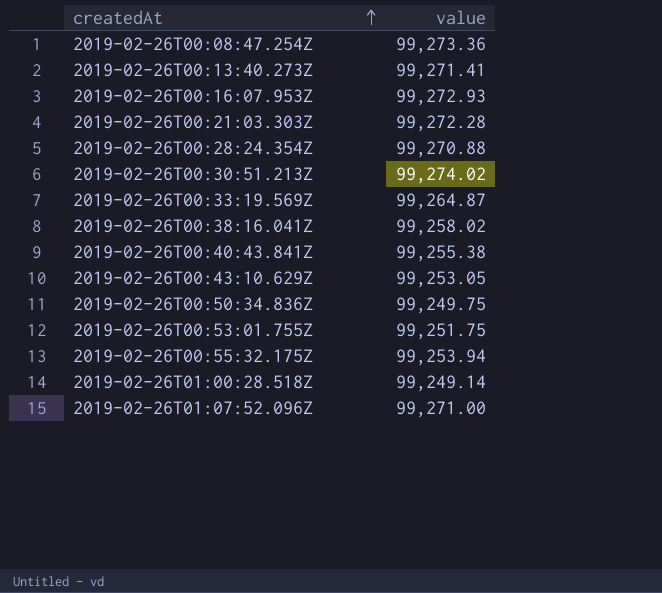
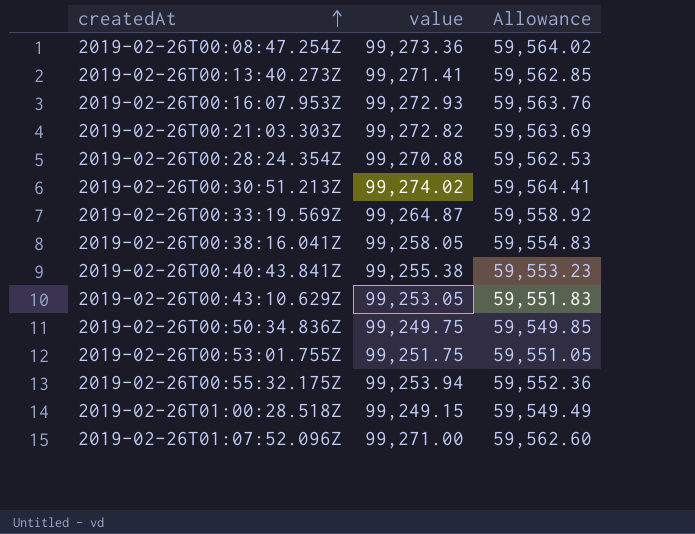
column Allowance | formula: none -> [value] * 0.6
2019-02-26T00:21:03.303Z | value: 99,272.28 -> 99,272.82
2019-02-26T00:38:16.041Z | value: 99,258.02 -> 99,258.05
2019-02-26T01:00:28.518Z | value: 99,249.14 -> 99,249.15

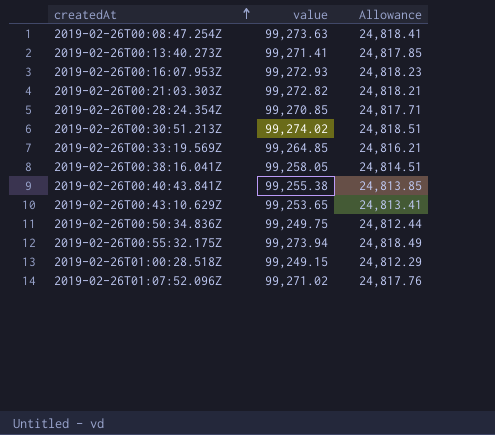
column Allowance | formula: [value] * 0.6 -> [value] * 0.25
row 2019-02-26T00:53:01.755Z: 99,251.75 | 59,551.05 -> none
2019-02-26T00:08:47.254Z | value: 99,273.36 -> 99,273.63
2019-02-26T00:28:24.354Z | value: 99,270.88 -> 99,270.85
2019-02-26T00:33:19.569Z | value: 99,264.87 -> 99,264.85
2019-02-26T00:43:10.629Z | value: 99,253.05 -> 99,253.65
2019-02-26T00:55:32.175Z | value: 99,253.94 -> 99,273.94
2019-02-26T01:07:52.096Z | value: 99,271.00 -> 99,271.02

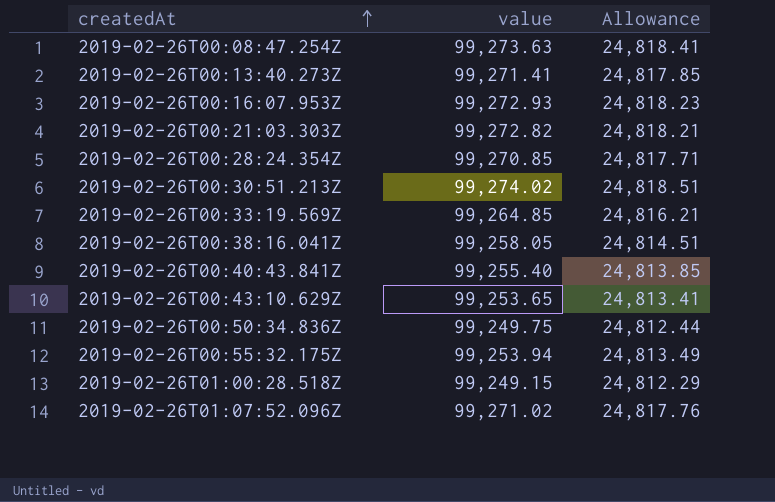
2019-02-26T00:40:43.841Z | value: 99,255.38 -> 99,255.40
2019-02-26T00:55:32.175Z | value: 99,273.94 -> 99,253.94
2019-02-26T00:55:32.175Z | Allowance: 24,818.49 -> 24,813.49

